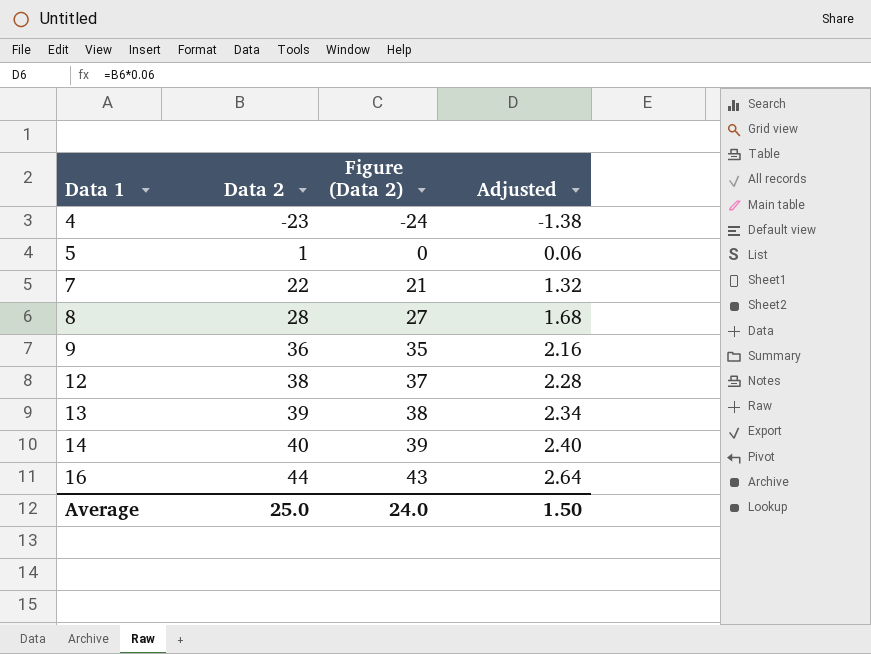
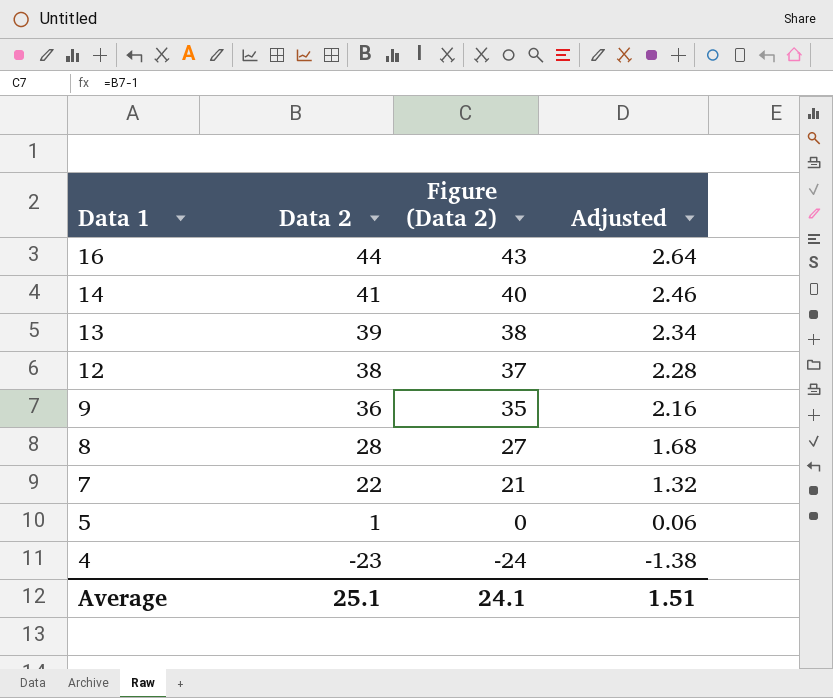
row order: Data 1 ascending -> Data 1 descending
14 | Data 2: 40 -> 41
14 | Figure (Data 2): 39 -> 40
14 | Adjusted: 2.40 -> 2.46
Average | Data 2: 25.0 -> 25.1
Average | Figure (Data 2): 24.0 -> 24.1
Average | Adjusted: 1.50 -> 1.51

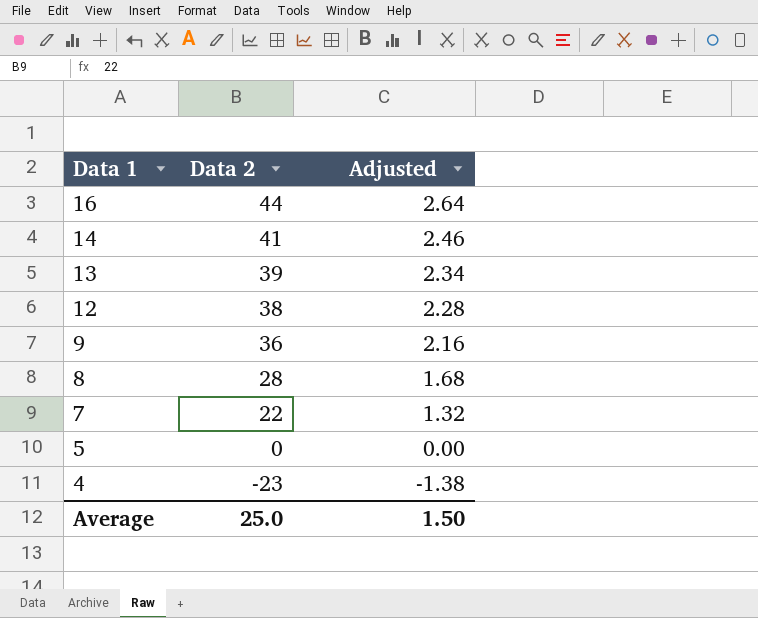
column Figure (Data 2) | formula: [Data 2] - 1 -> none
5 | Data 2: 1 -> 0
5 | Adjusted: 0.06 -> 0.00
Average | Data 2: 25.1 -> 25.0
Average | Adjusted: 1.51 -> 1.50

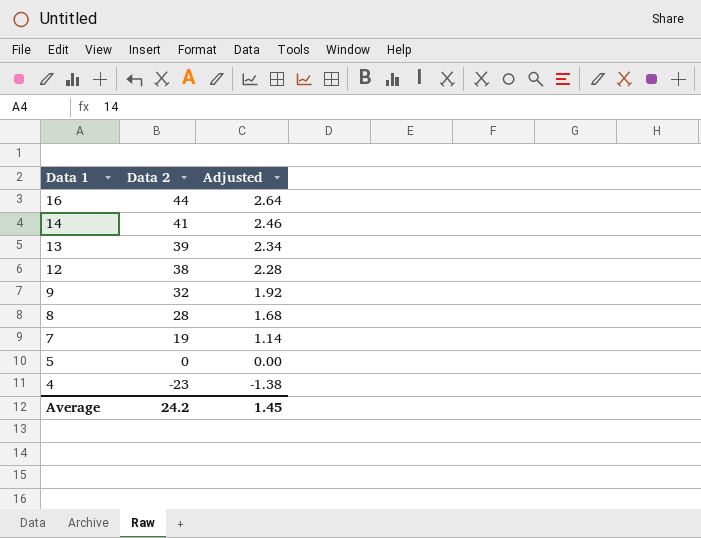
9 | Data 2: 36 -> 32
9 | Adjusted: 2.16 -> 1.92
7 | Data 2: 22 -> 19
7 | Adjusted: 1.32 -> 1.14
Average | Data 2: 25.0 -> 24.2
Average | Adjusted: 1.50 -> 1.45

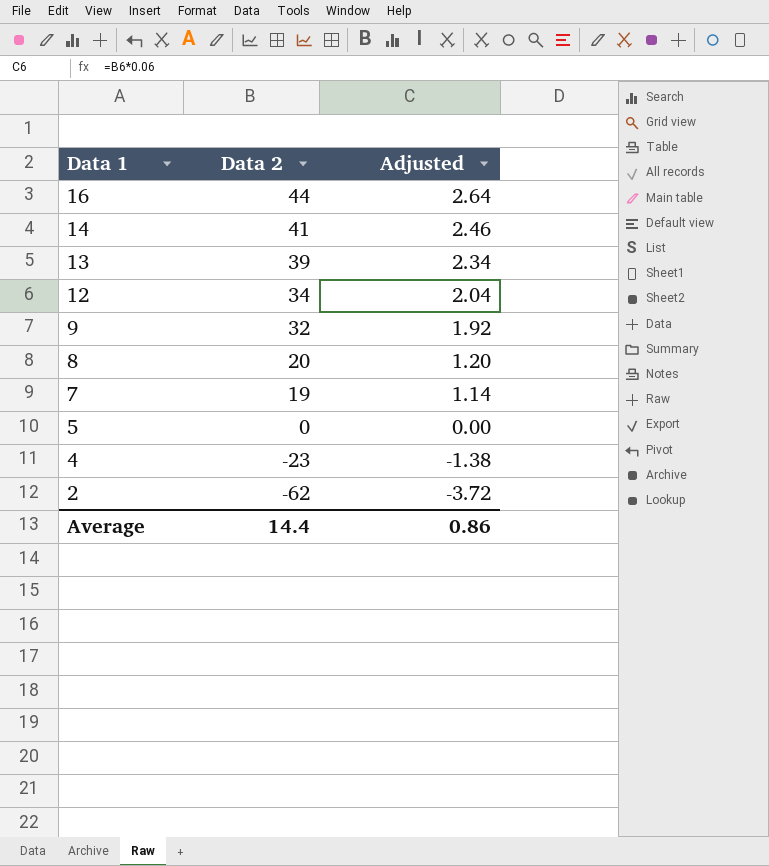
12 | Data 2: 38 -> 34
12 | Adjusted: 2.28 -> 2.04
8 | Data 2: 28 -> 20
8 | Adjusted: 1.68 -> 1.20
row 2: none -> -62 | -3.72
Average | Data 2: 24.2 -> 14.4
Average | Adjusted: 1.45 -> 0.86

